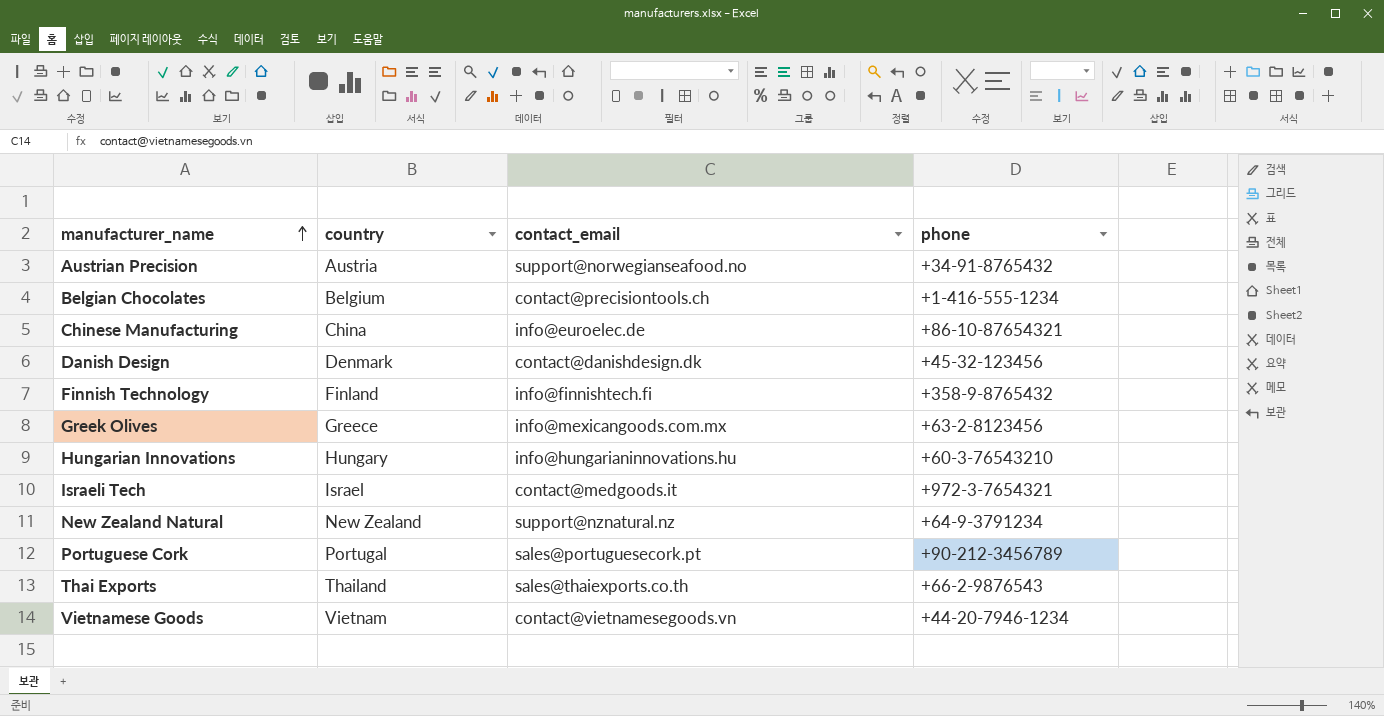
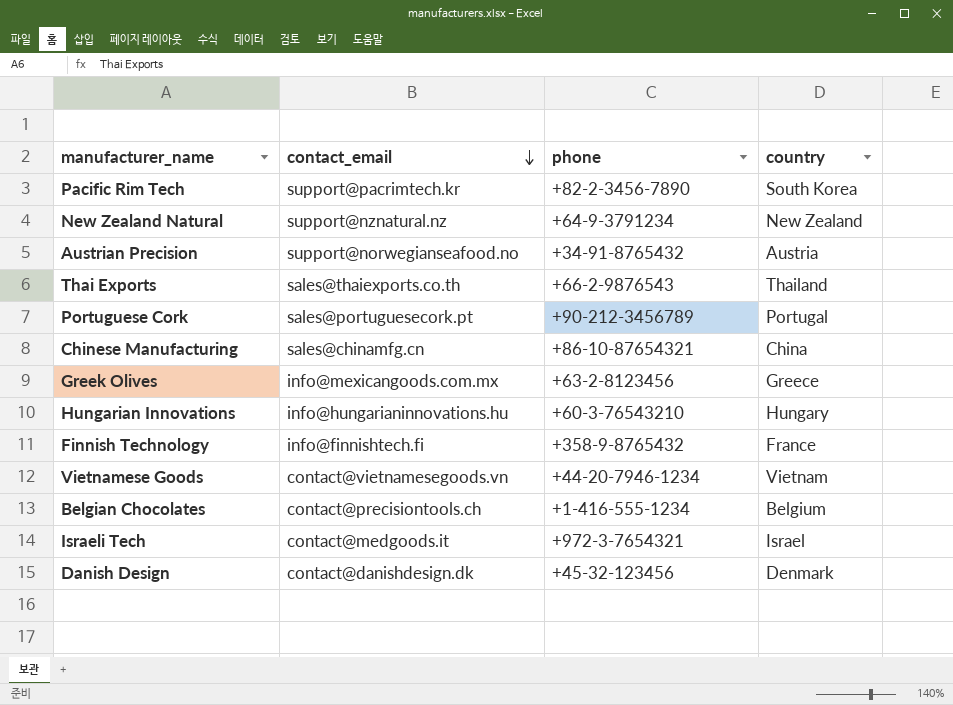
row order: manufacturer_name ascending -> contact_email descending
column country | position: 2 -> 4
row Pacific Rim Tech: none -> support@pacrimtech.kr | +82-2-3456-7890 | South Korea
Chinese Manufacturing | contact_email: info@euroelec.de -> sales@chinamfg.cn
Finnish Technology | country: Finland -> France

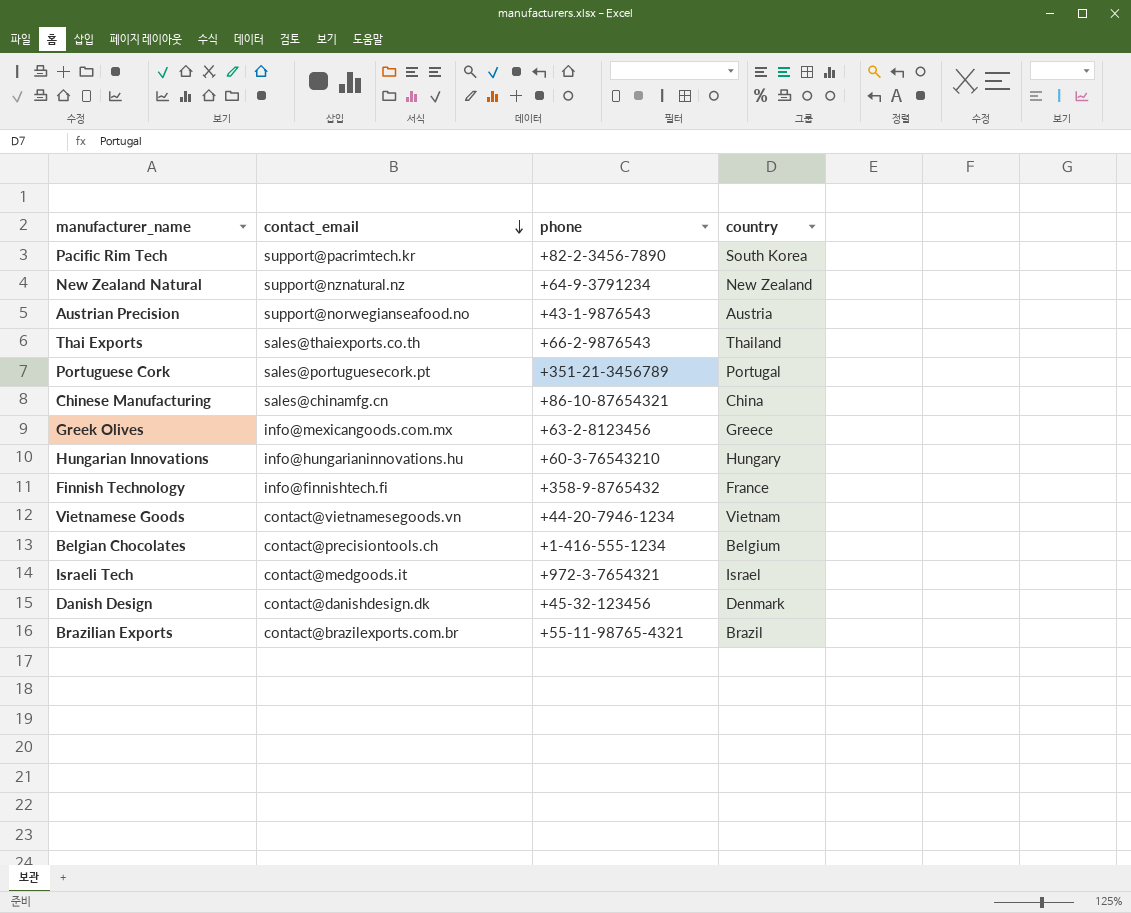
Austrian Precision | phone: +34-91-8765432 -> +43-1-9876543
Portuguese Cork | phone: +90-212-3456789 -> +351-21-3456789
row Brazilian Exports: none -> contact@brazilexports.com.br | +55-11-98765-4321 | Brazil

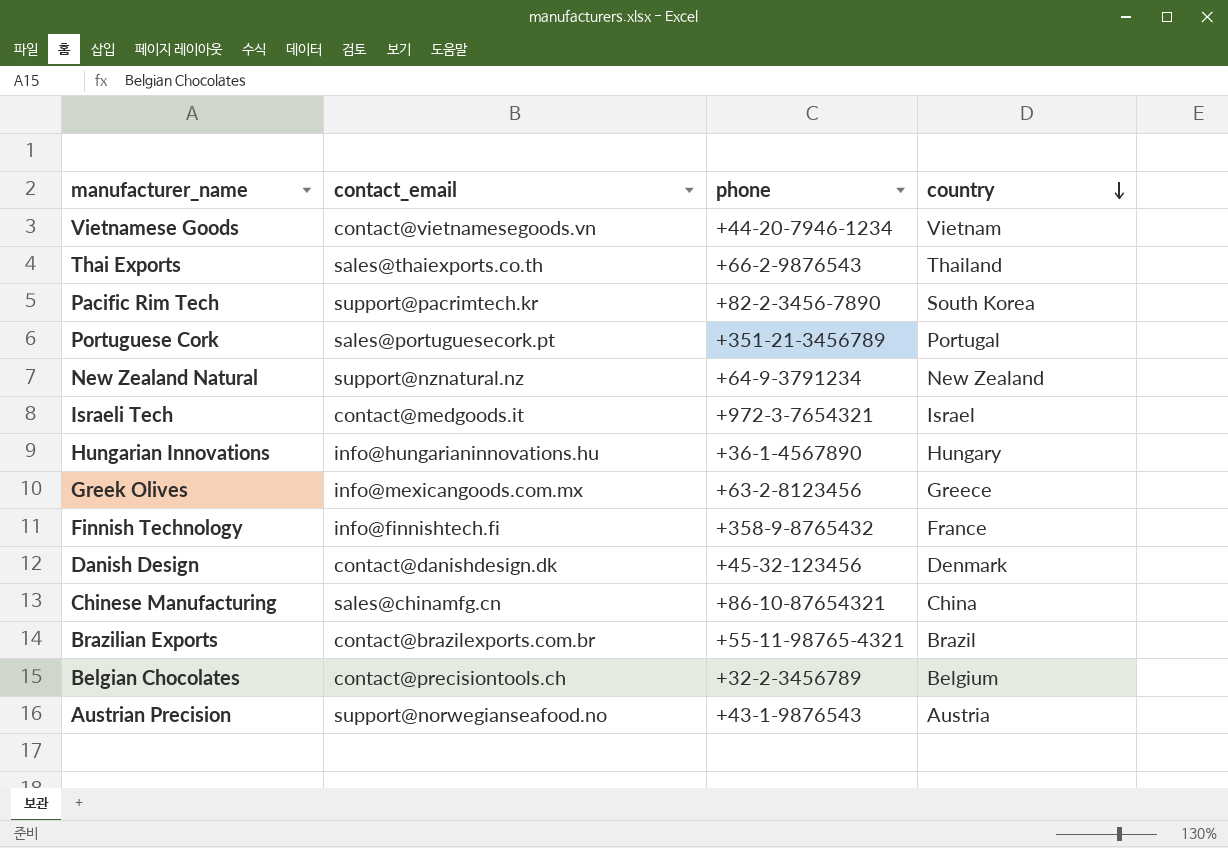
row order: contact_email descending -> country descending
Hungarian Innovations | phone: +60-3-76543210 -> +36-1-4567890
Belgian Chocolates | phone: +1-416-555-1234 -> +32-2-3456789

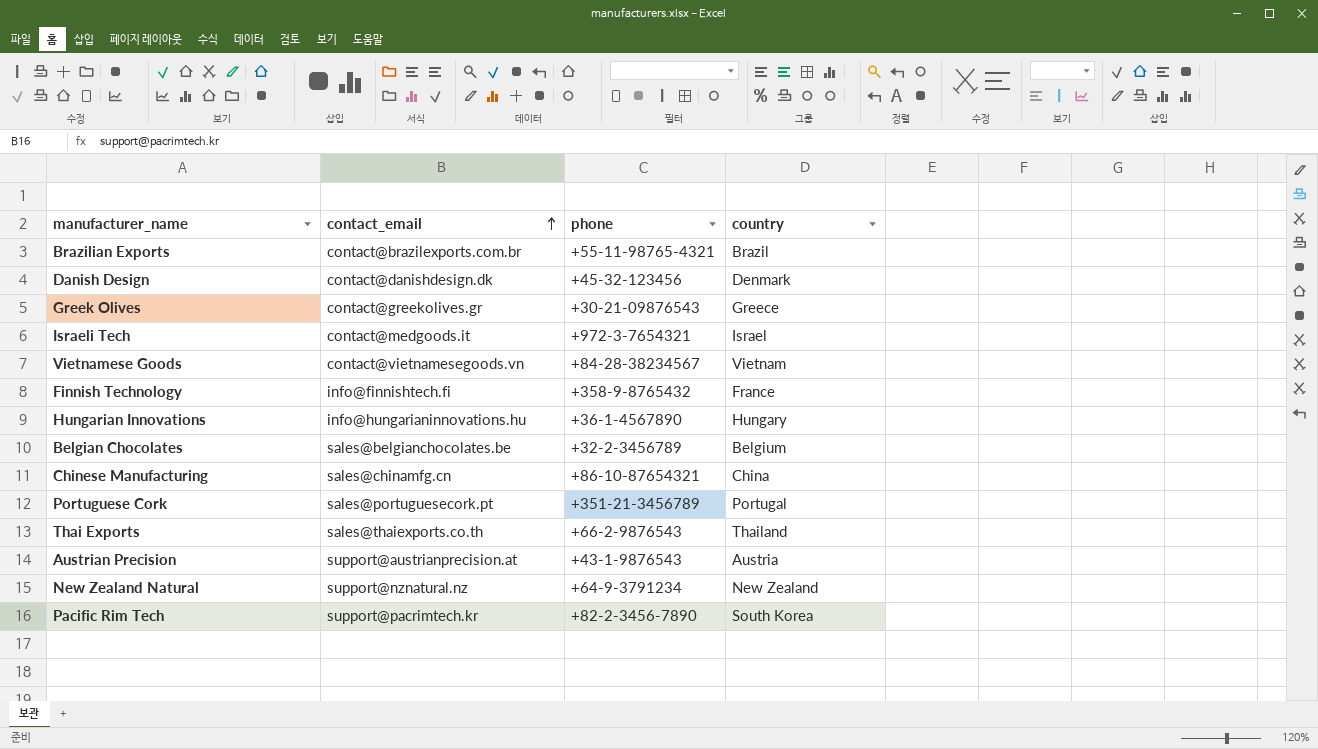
row order: country descending -> contact_email ascending
Greek Olives | contact_email: info@mexicangoods.com.mx -> contact@greekolives.gr
Greek Olives | phone: +63-2-8123456 -> +30-21-09876543
Vietnamese Goods | phone: +44-20-7946-1234 -> +84-28-38234567
Belgian Chocolates | contact_email: contact@precisiontools.ch -> sales@belgianchocolates.be
Austrian Precision | contact_email: support@norwegianseafood.no -> support@austrianprecision.at

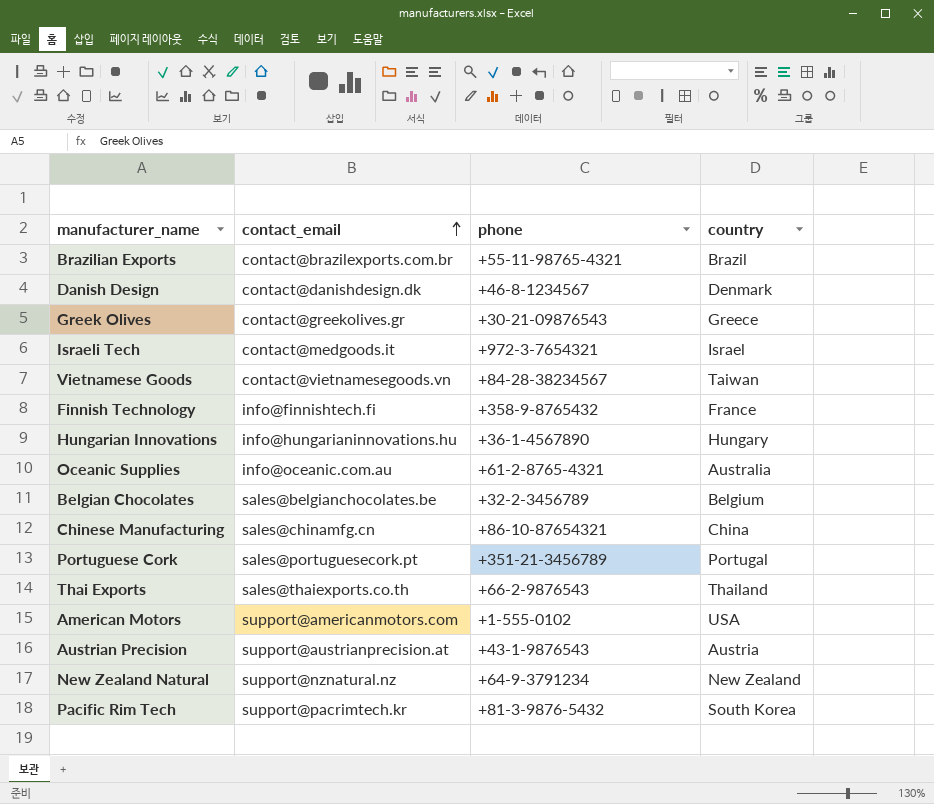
Danish Design | phone: +45-32-123456 -> +46-8-1234567
Vietnamese Goods | country: Vietnam -> Taiwan
row Oceanic Supplies: none -> info@oceanic.com.au | +61-2-8765-4321 | Australia
row American Motors: none -> support@americanmotors.com | +1-555-0102 | USA
Pacific Rim Tech | phone: +82-2-3456-7890 -> +81-3-9876-5432

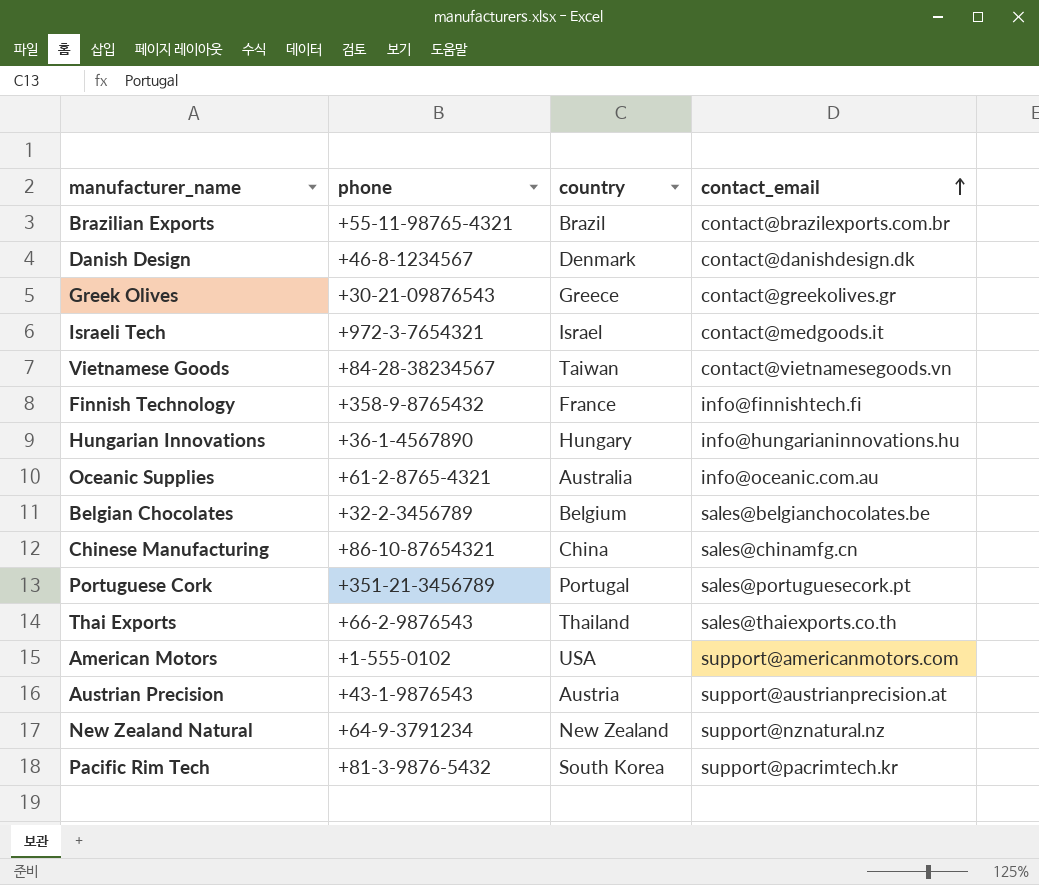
column contact_email | position: 2 -> 4

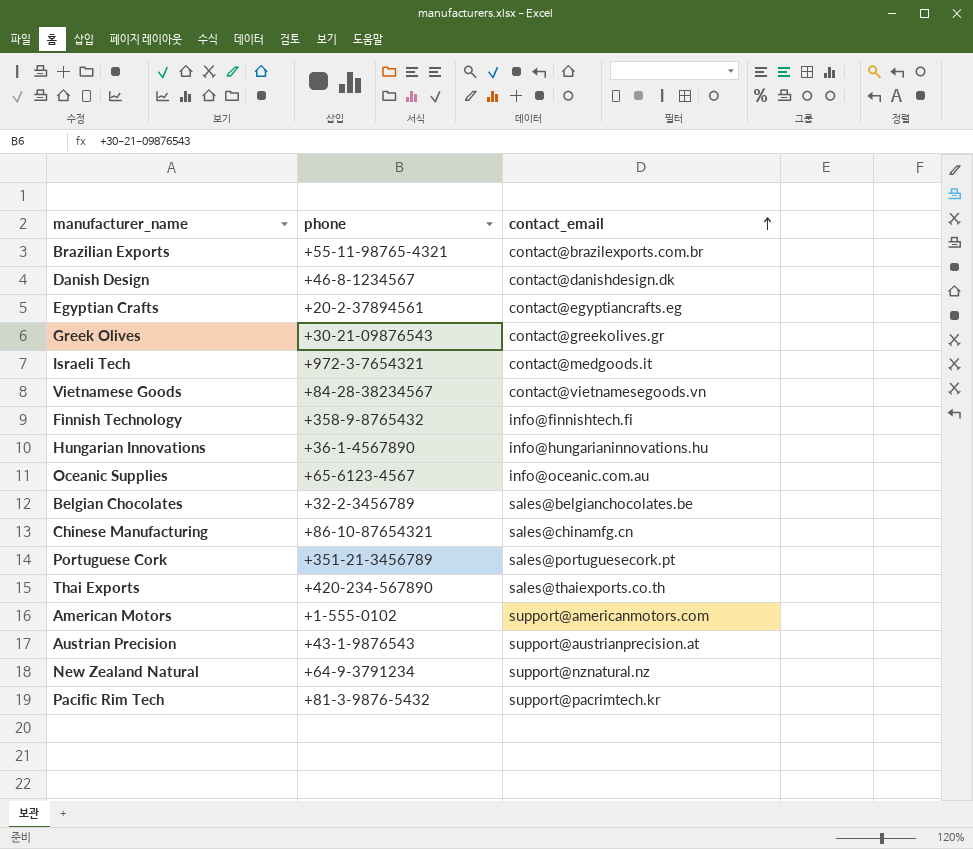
column country | position: 3 -> none
row Egyptian Crafts: none -> +20-2-37894561 | contact@egyptiancrafts.eg
Oceanic Supplies | phone: +61-2-8765-4321 -> +65-6123-4567
Thai Exports | phone: +66-2-9876543 -> +420-234-567890

